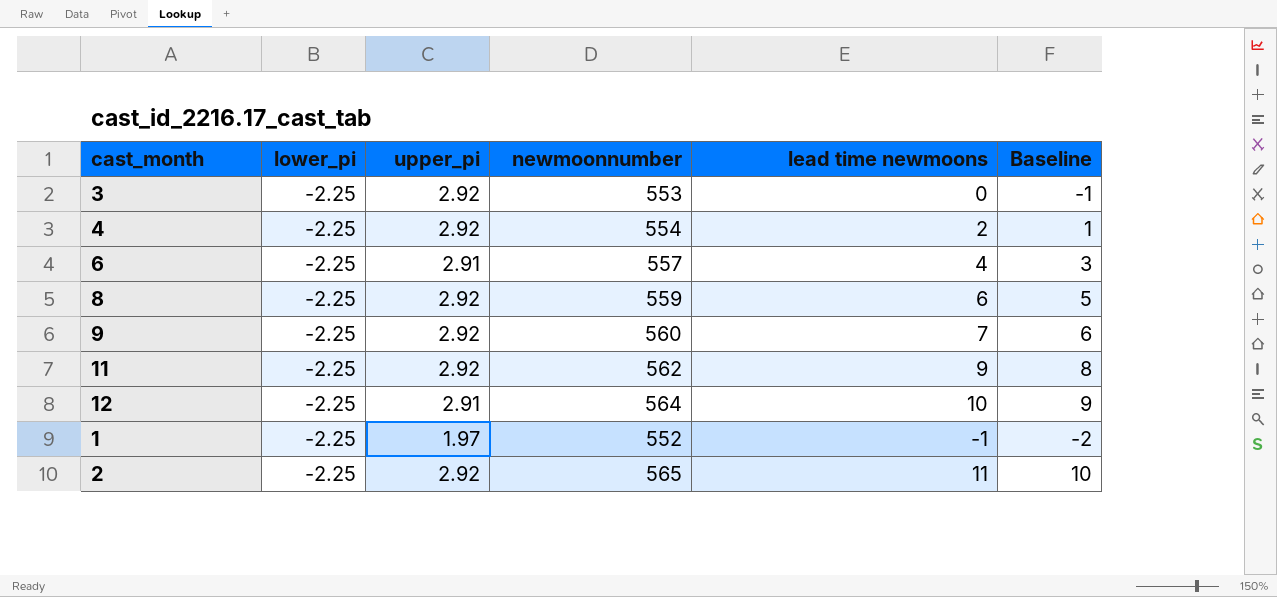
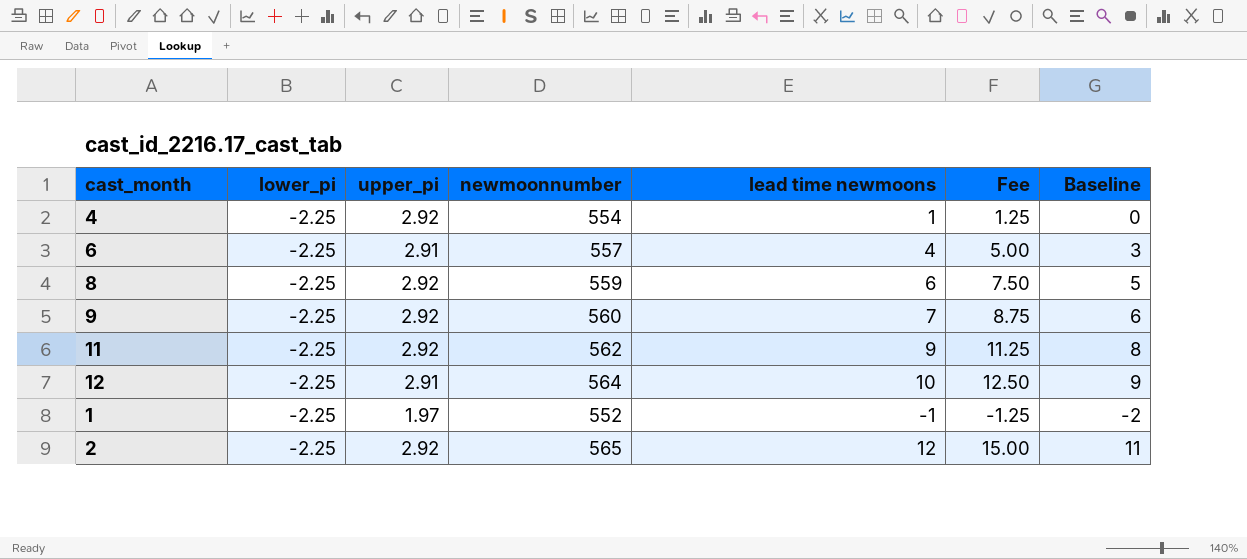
column Fee | formula: none -> [lead time newmoons] * 1.25
row 3: -2.25 | 2.92 | 553 | 0 | -1 -> none
4 | lead time newmoons: 2 -> 1
4 | Baseline: 1 -> 0
2 | lead time newmoons: 11 -> 12
2 | Baseline: 10 -> 11

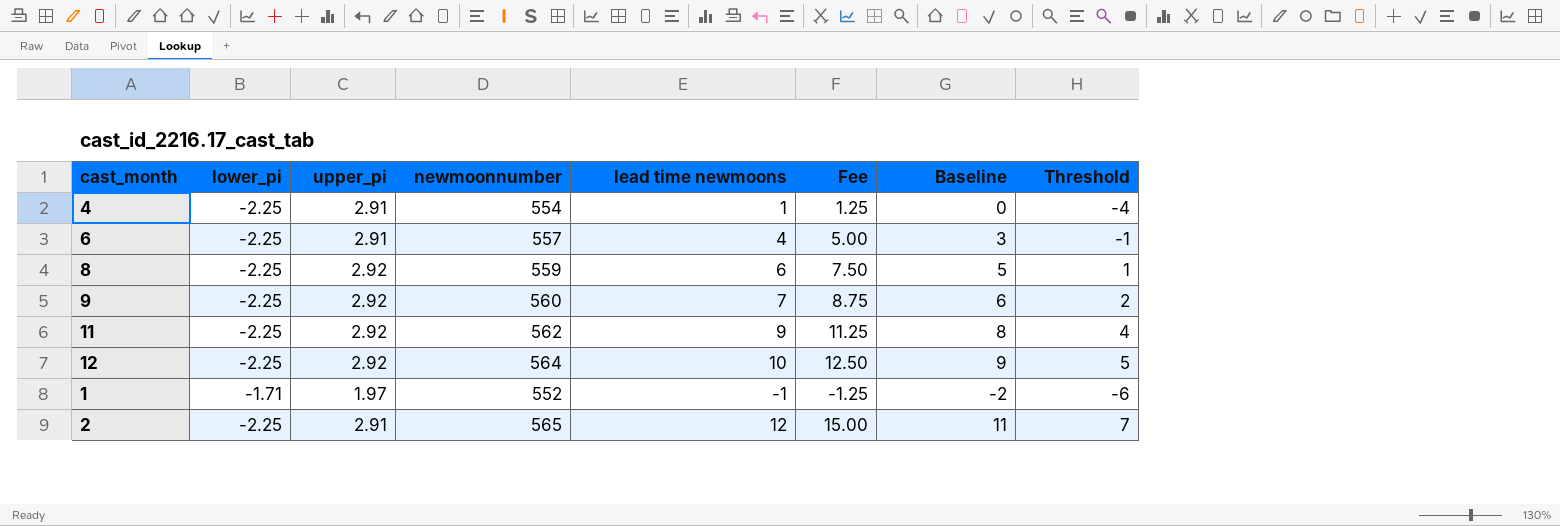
column Threshold | formula: none -> [lead time newmoons] - 5
4 | upper_pi: 2.92 -> 2.91
12 | upper_pi: 2.91 -> 2.92
1 | lower_pi: -2.25 -> -1.71
2 | upper_pi: 2.92 -> 2.91

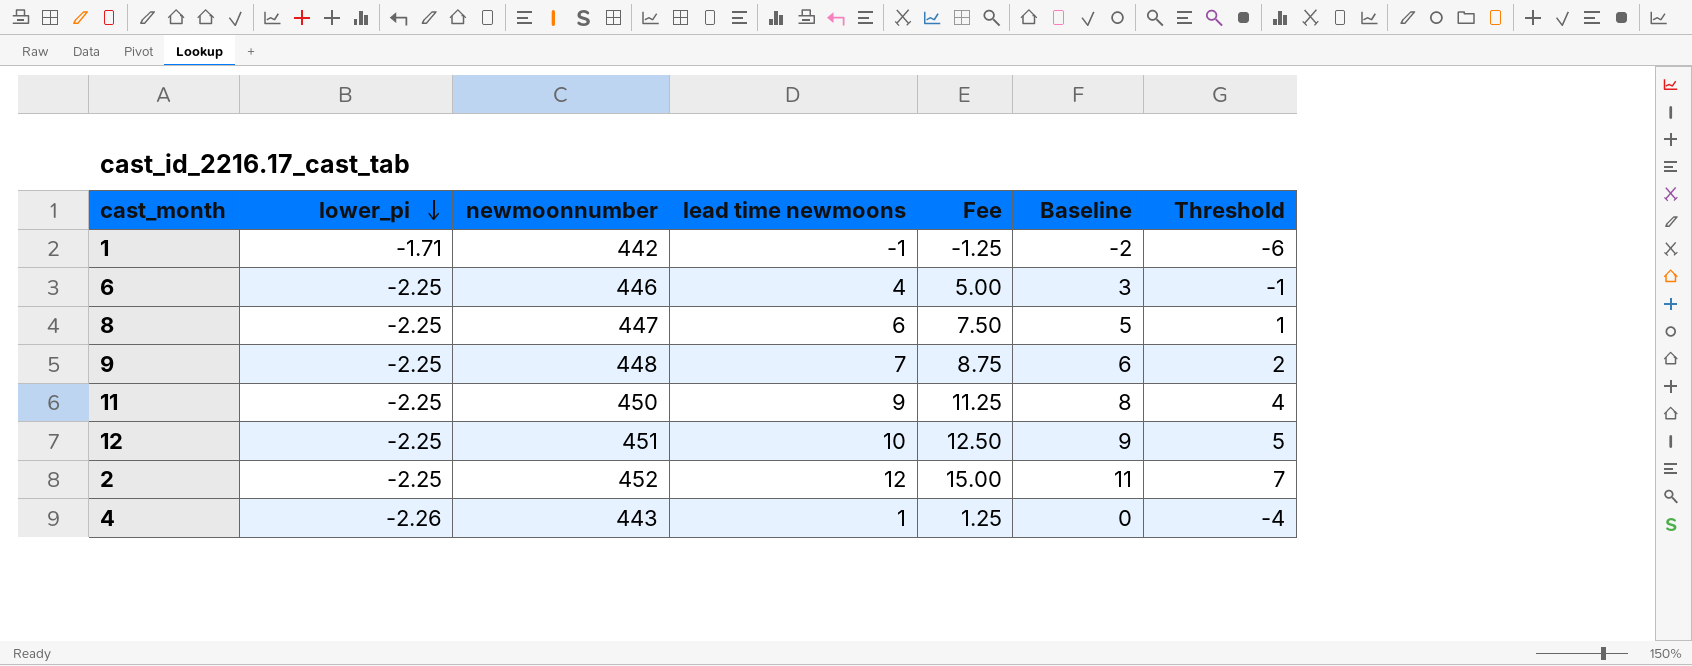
row order: none -> lower_pi descending
column upper_pi | position: 3 -> none
1 | newmoonnumber: 552 -> 442
6 | newmoonnumber: 557 -> 446
8 | newmoonnumber: 559 -> 447
9 | newmoonnumber: 560 -> 448
11 | newmoonnumber: 562 -> 450
12 | newmoonnumber: 564 -> 451
2 | newmoonnumber: 565 -> 452
4 | lower_pi: -2.25 -> -2.26
4 | newmoonnumber: 554 -> 443

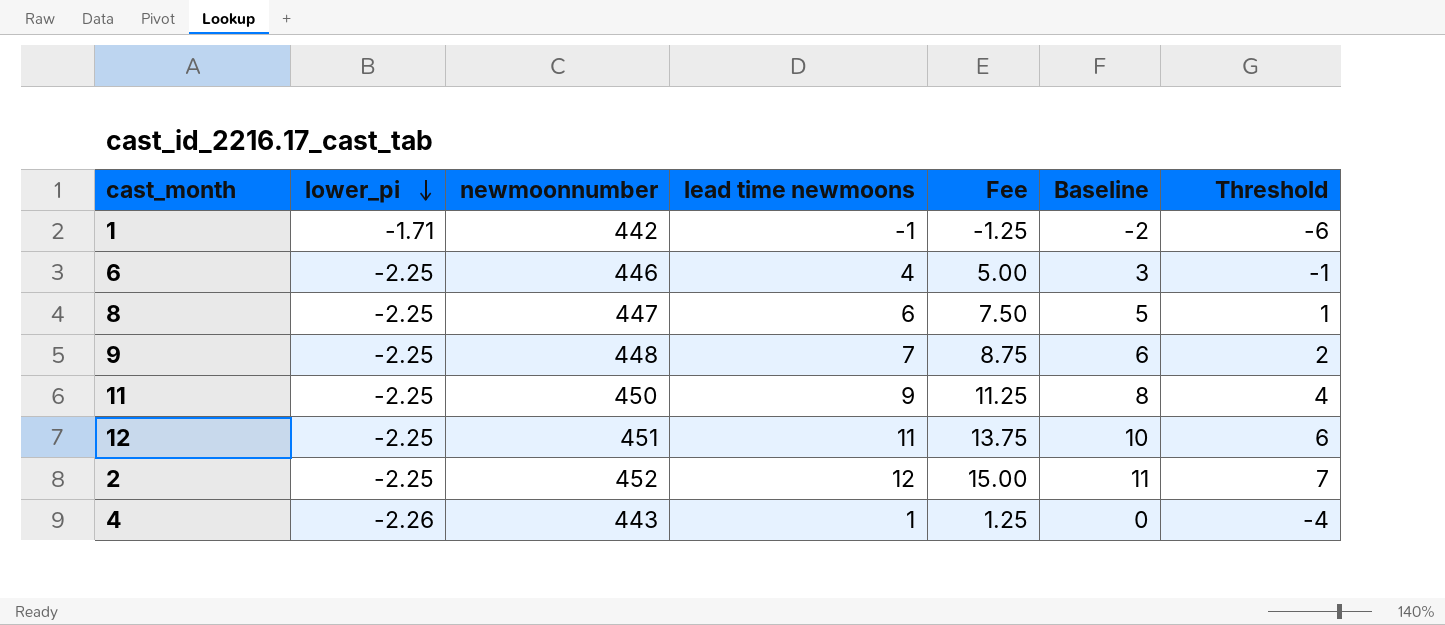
12 | lead time newmoons: 10 -> 11
12 | Fee: 12.50 -> 13.75
12 | Baseline: 9 -> 10
12 | Threshold: 5 -> 6

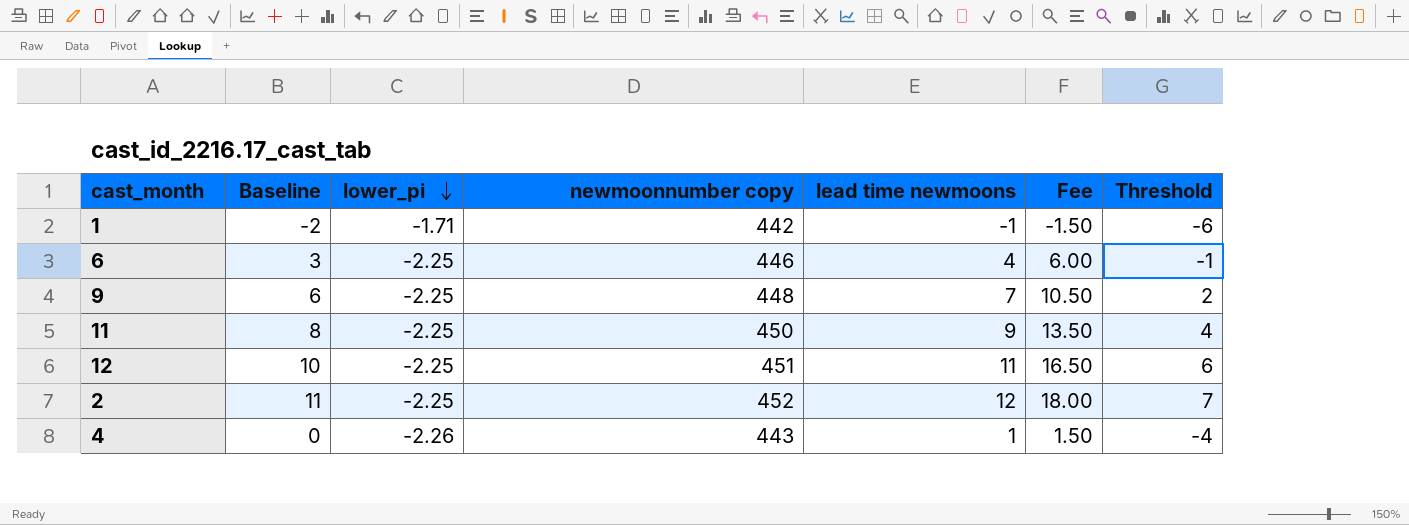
column Baseline | position: 6 -> 2
column name: newmoonnumber -> newmoonnumber copy
column Fee | formula: [lead time newmoons] * 1.25 -> [lead time newmoons] * 1.5
row 8: -2.25 | 447 | 6 | 7.50 | 5 | 1 -> none

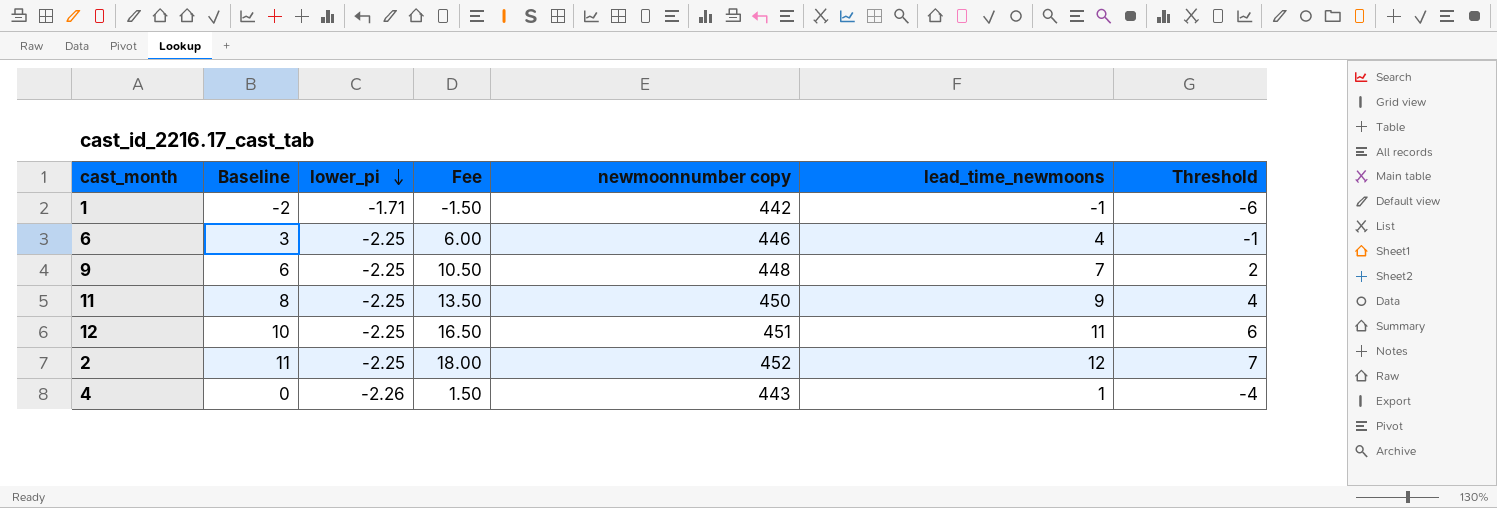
column Fee | position: 6 -> 4
column name: lead time newmoons -> lead_time_newmoons

